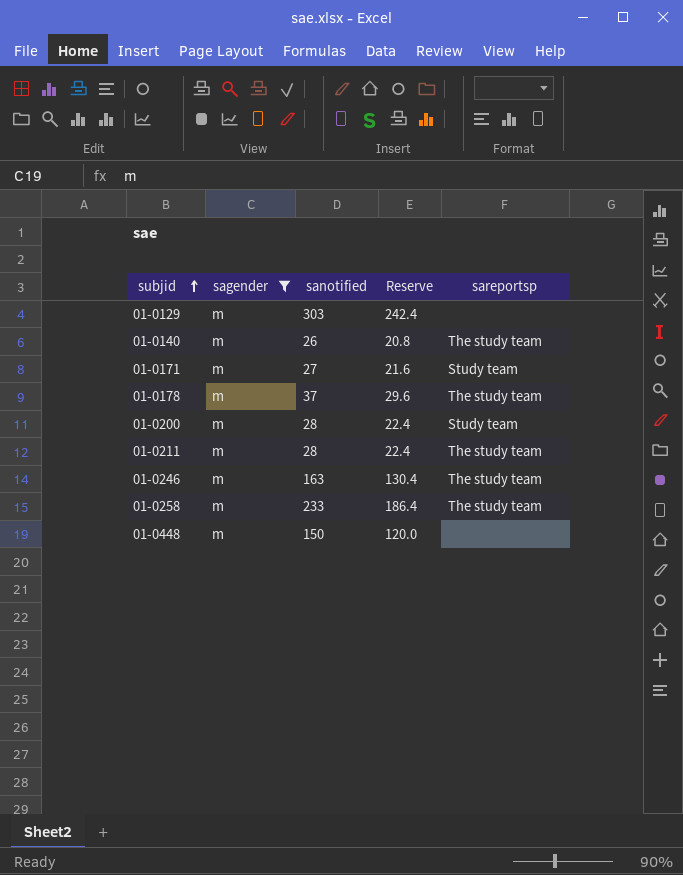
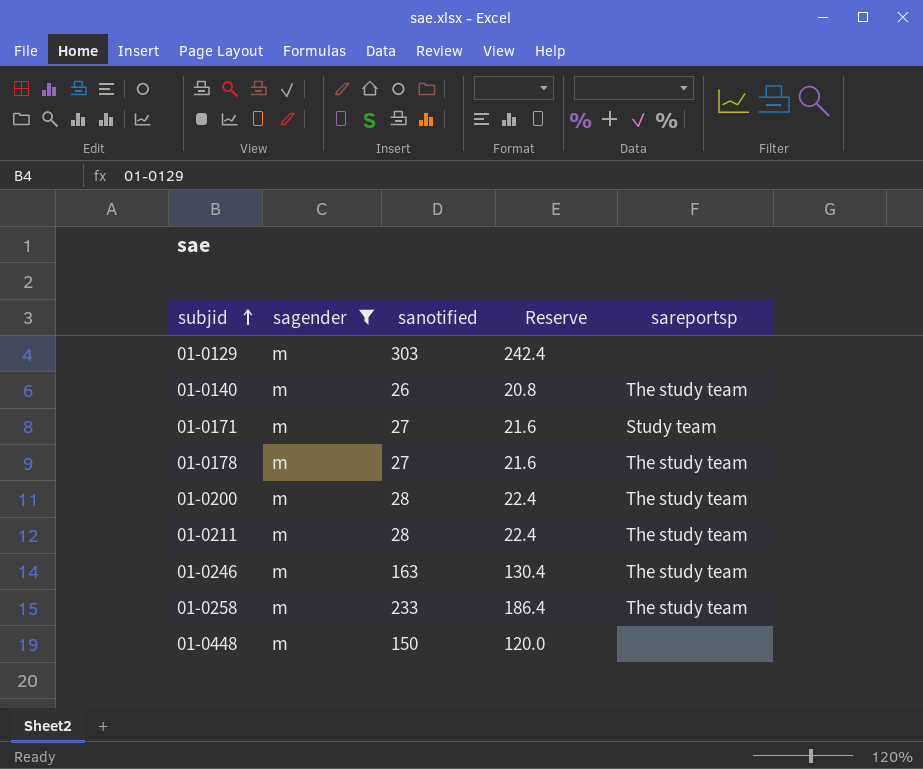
01-0178 | sanotified: 37 -> 27
01-0178 | Reserve: 29.6 -> 21.6
01-0200 | sareportsp: Study team -> The study team

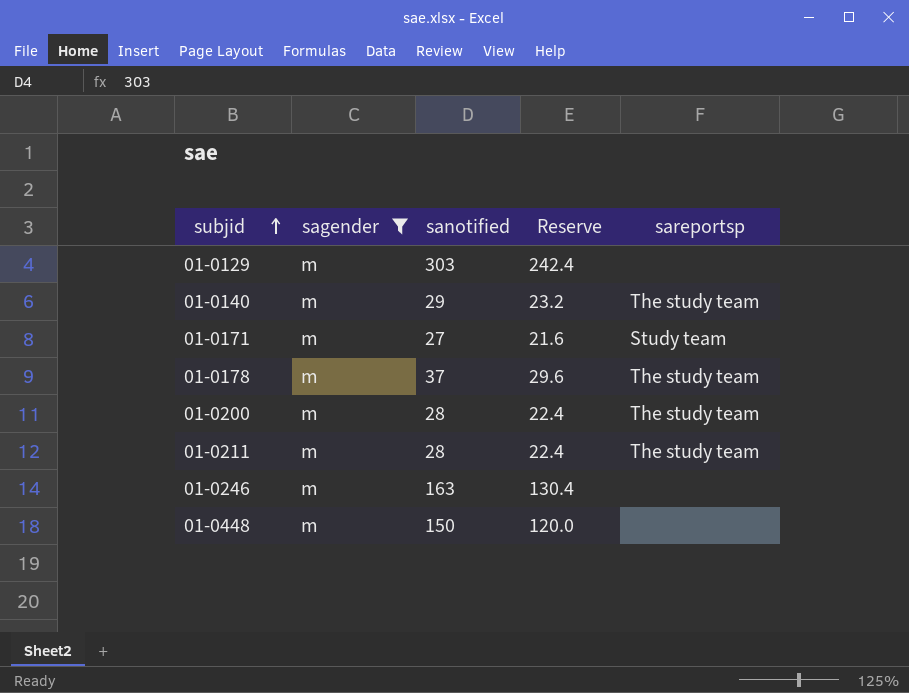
row 01-0258: m | 233 | 186.4 | The study team -> none
01-0140 | sanotified: 26 -> 29
01-0140 | Reserve: 20.8 -> 23.2
01-0178 | sanotified: 27 -> 37
01-0178 | Reserve: 21.6 -> 29.6
01-0246 | sareportsp: The study team -> none

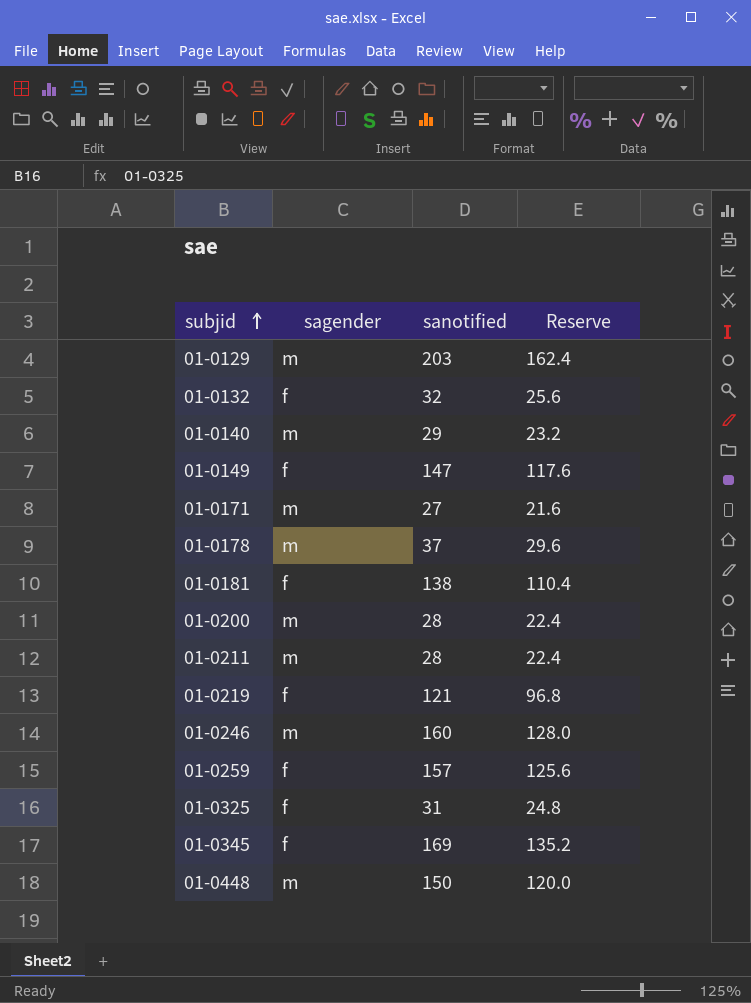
filter: sagender = m -> none
column sareportsp | position: 5 -> none
01-0129 | sanotified: 303 -> 203
01-0129 | Reserve: 242.4 -> 162.4
01-0246 | sanotified: 163 -> 160
01-0246 | Reserve: 130.4 -> 128.0

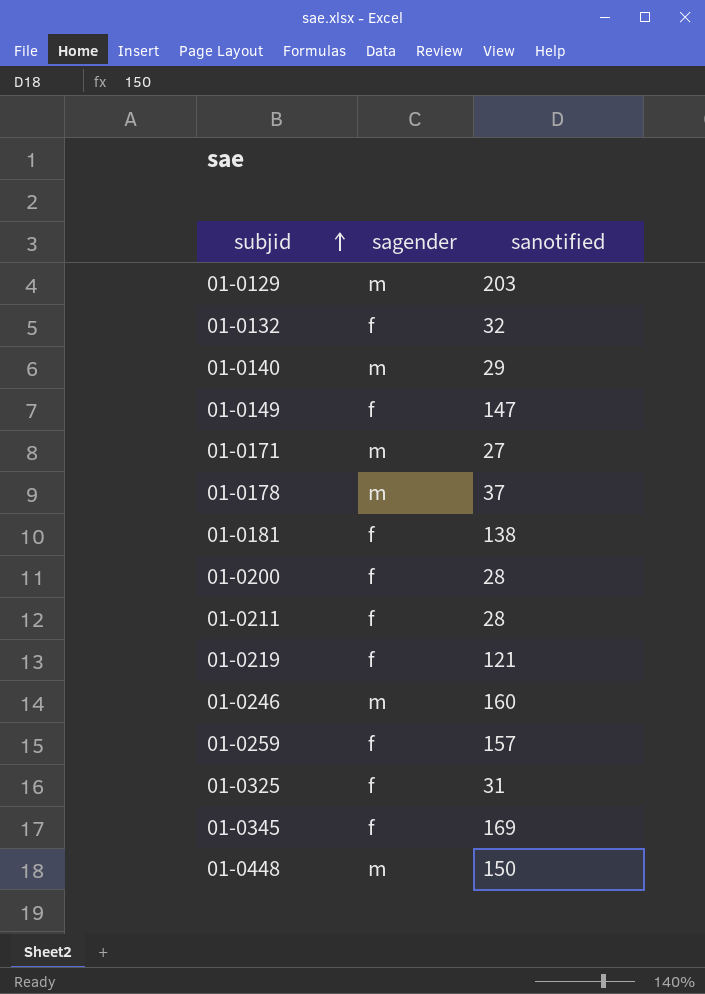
column Reserve | formula: [sanotified] * 0.8 -> none
01-0200 | sagender: m -> f
01-0211 | sagender: m -> f

